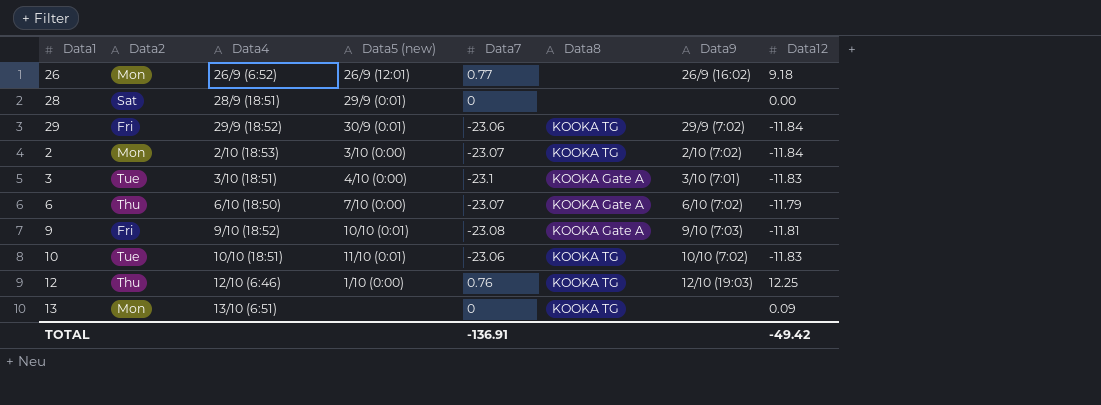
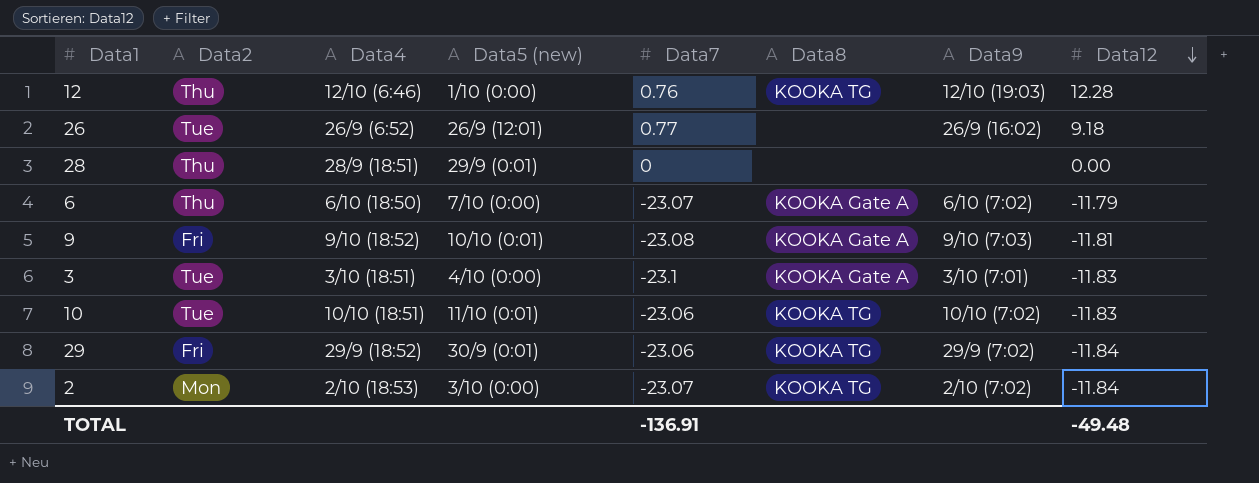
row order: none -> Data12 descending
row 13: Mon | 13/10 (6:51) | none | 0 | KOOKA TG | none | 0.09 -> none
12 | Data12: 12.25 -> 12.28
26 | Data2: Mon -> Tue
28 | Data2: Sat -> Thu
TOTAL | Data12: -49.42 -> -49.48

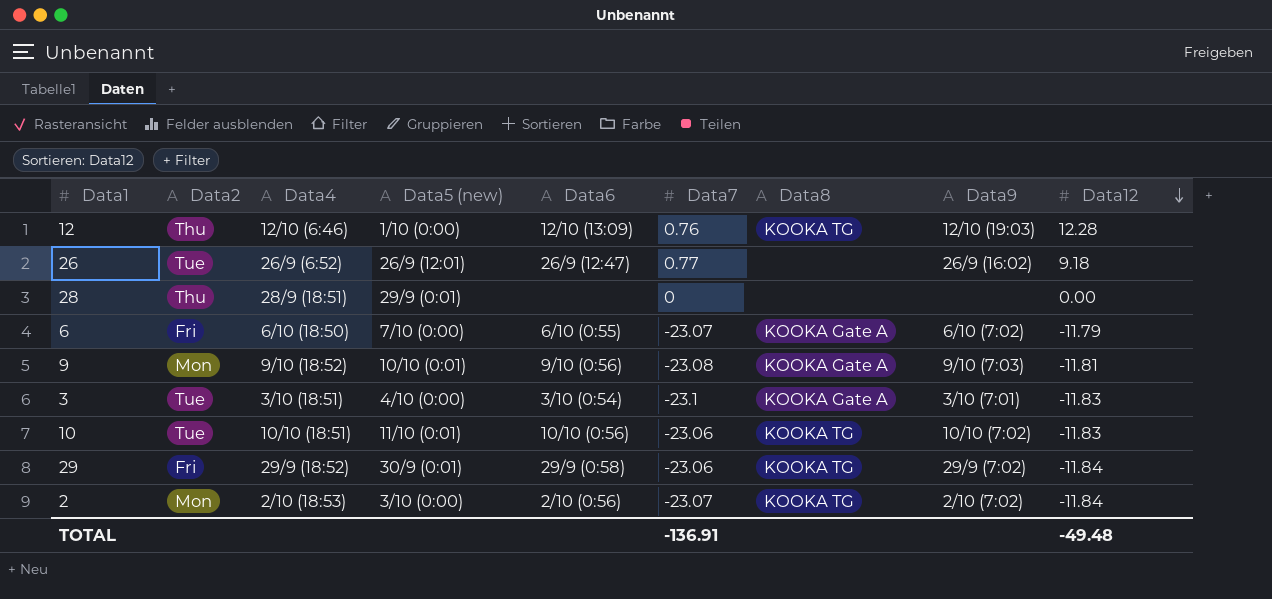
column Data6 | position: none -> 5
6 | Data2: Thu -> Fri
9 | Data2: Fri -> Mon

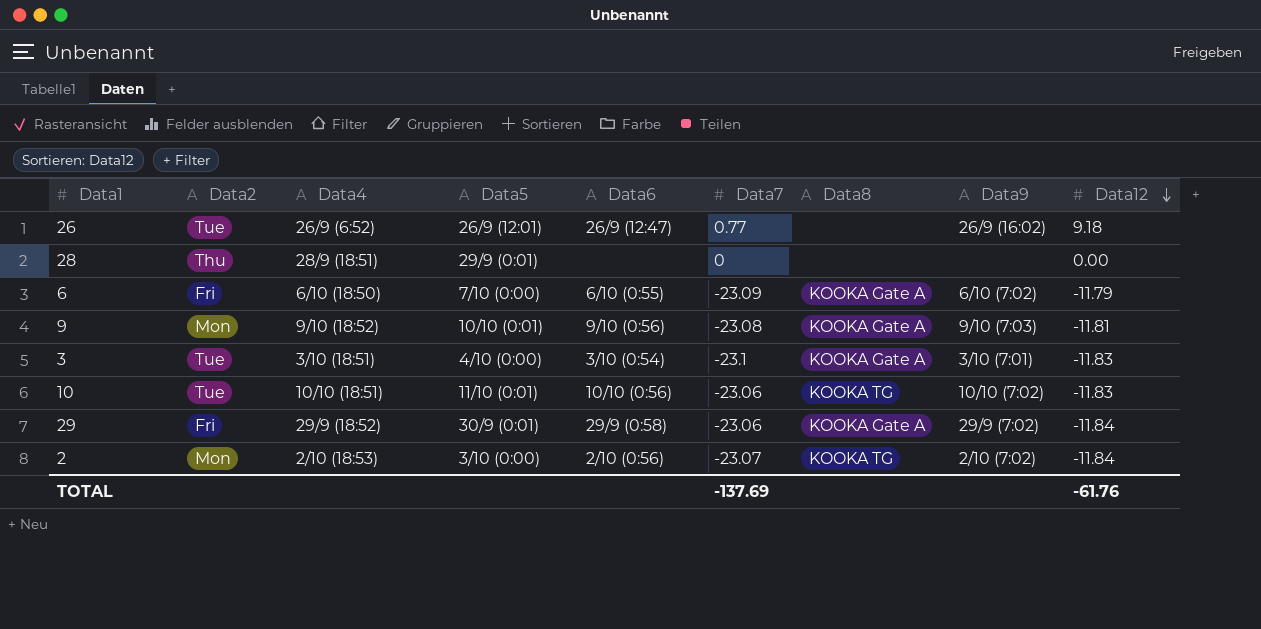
column name: Data5 (new) -> Data5
row 12: Thu | 12/10 (6:46) | 1/10 (0:00) | 12/10 (13:09) | 0.76 | KOOKA TG | 12/10 (19:03) | 12.28 -> none
6 | Data7: -23.07 -> -23.09
29 | Data8: KOOKA TG -> KOOKA Gate A
TOTAL | Data7: -136.91 -> -137.69
TOTAL | Data12: -49.48 -> -61.76

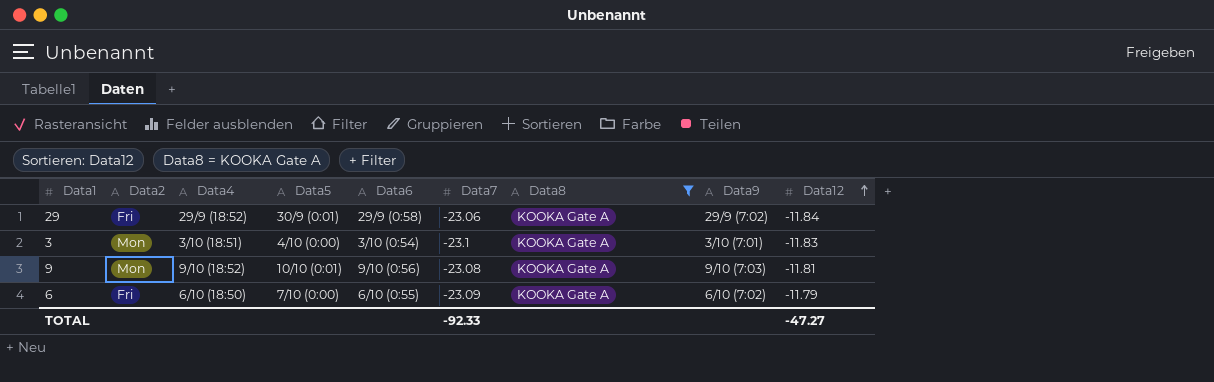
filter: none -> Data8 = KOOKA Gate A
row order: Data12 descending -> Data12 ascending
3 | Data2: Tue -> Mon
TOTAL | Data7: -137.69 -> -92.33
TOTAL | Data12: -61.76 -> -47.27

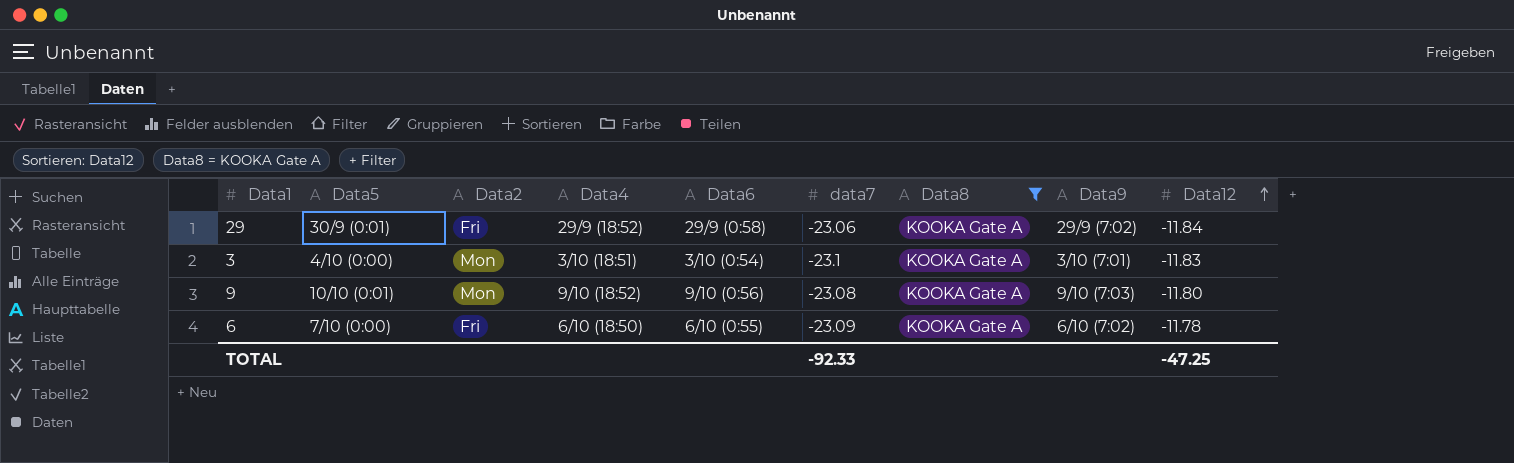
column Data5 | position: 4 -> 2
column name: Data7 -> data7
9 | Data12: -11.81 -> -11.80
6 | Data12: -11.79 -> -11.78
TOTAL | Data12: -47.27 -> -47.25

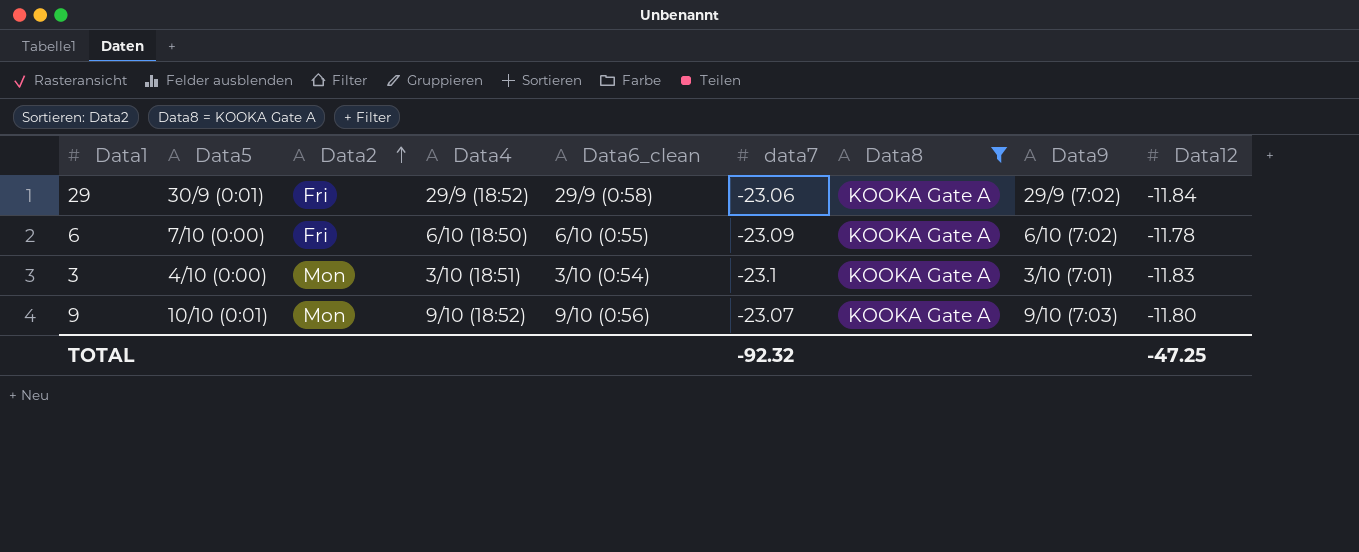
row order: Data12 ascending -> Data2 ascending
column name: Data6 -> Data6_clean
9 | data7: -23.08 -> -23.07
TOTAL | data7: -92.33 -> -92.32

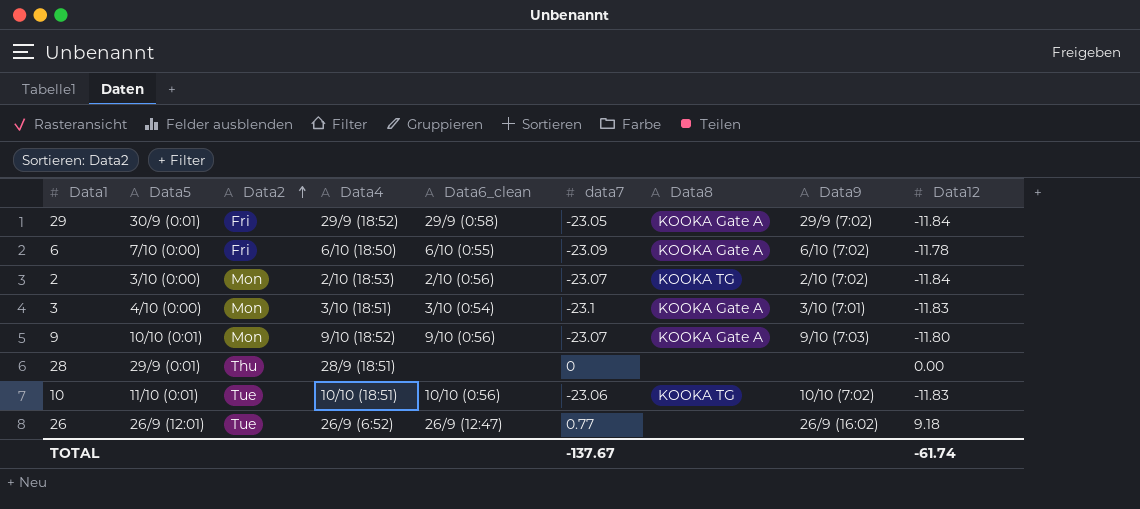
filter: Data8 = KOOKA Gate A -> none
29 | data7: -23.06 -> -23.05
TOTAL | data7: -92.32 -> -137.67
TOTAL | Data12: -47.25 -> -61.74

